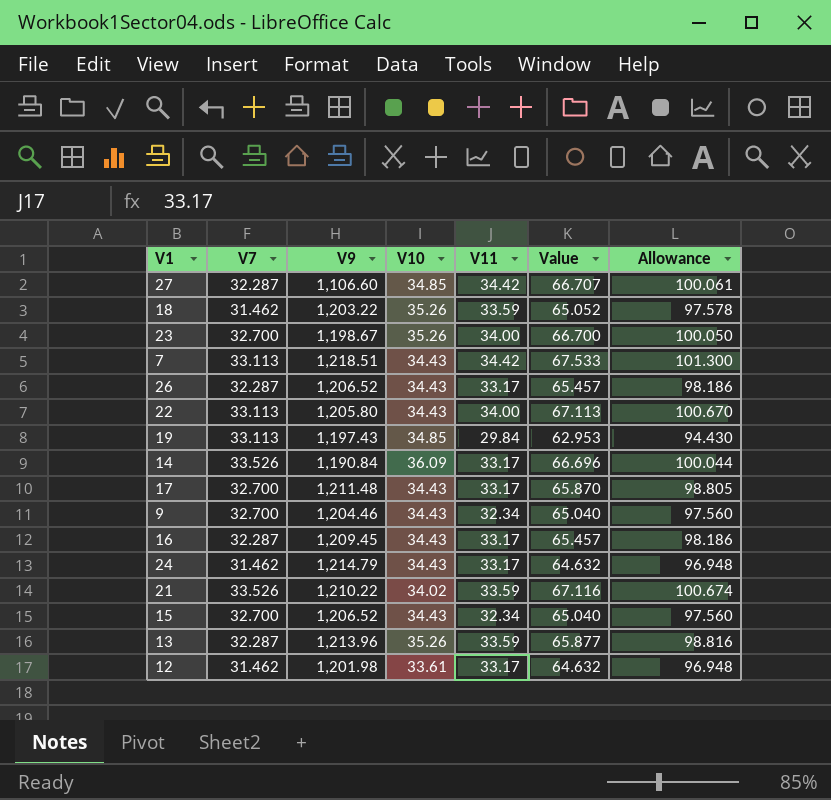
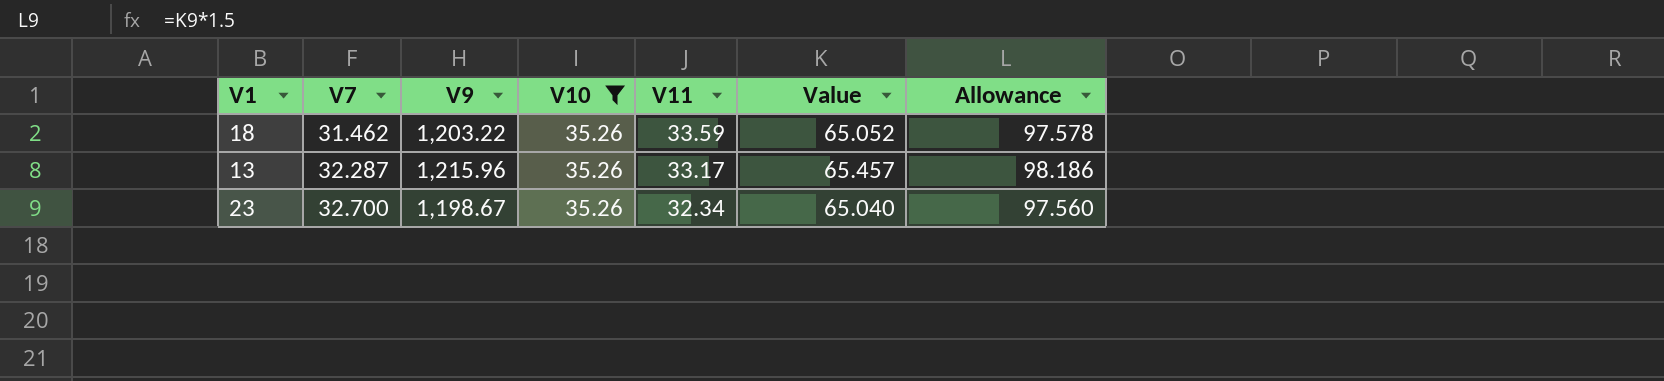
filter: none -> V10 = 35.26
row order: none -> V7 ascending
13 | V9: 1,213.96 -> 1,215.96
13 | V11: 33.59 -> 33.17
13 | Value: 65.877 -> 65.457
13 | Allowance: 98.816 -> 98.186
23 | V11: 34.00 -> 32.34
23 | Value: 66.700 -> 65.040
23 | Allowance: 100.050 -> 97.560

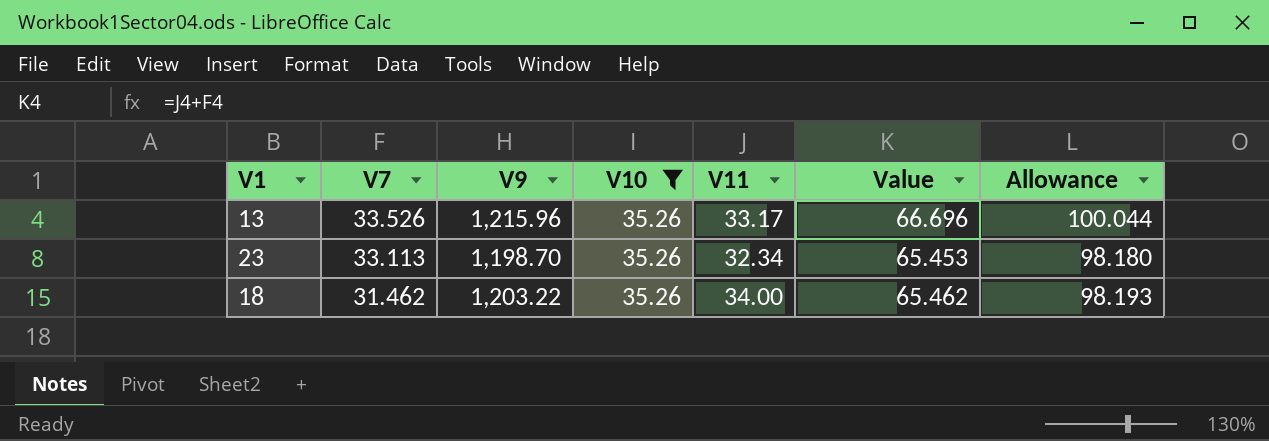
row order: V7 ascending -> V7 descending
13 | V7: 32.287 -> 33.526
13 | Value: 65.457 -> 66.696
13 | Allowance: 98.186 -> 100.044
23 | V7: 32.700 -> 33.113
23 | V9: 1,198.67 -> 1,198.70
23 | Value: 65.040 -> 65.453
23 | Allowance: 97.560 -> 98.180
18 | V11: 33.59 -> 34.00
18 | Value: 65.052 -> 65.462
18 | Allowance: 97.578 -> 98.193

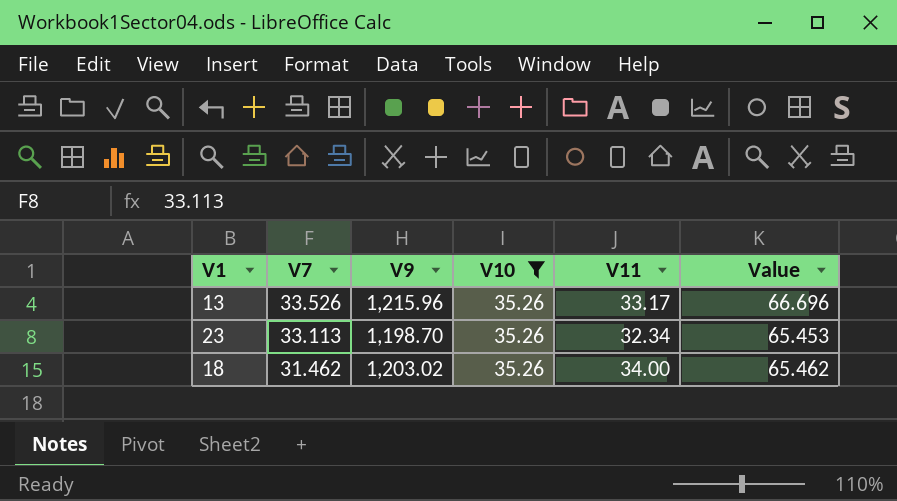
column Allowance | formula: [Value] * 1.5 -> none
18 | V9: 1,203.22 -> 1,203.02

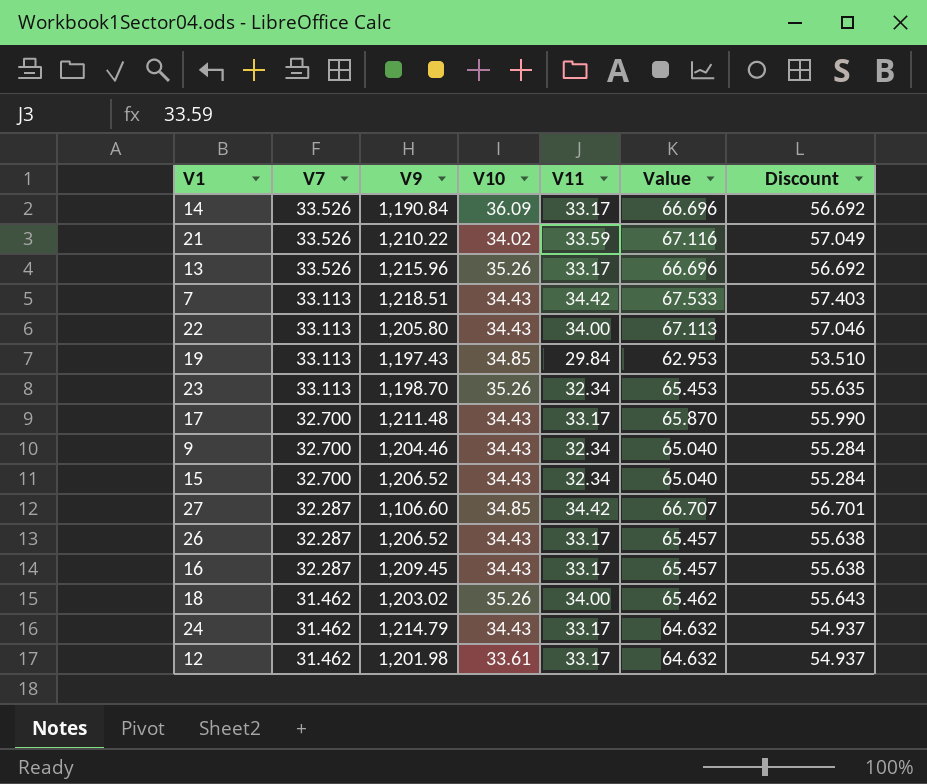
filter: V10 = 35.26 -> none
column Discount | formula: none -> [Value] * 0.85

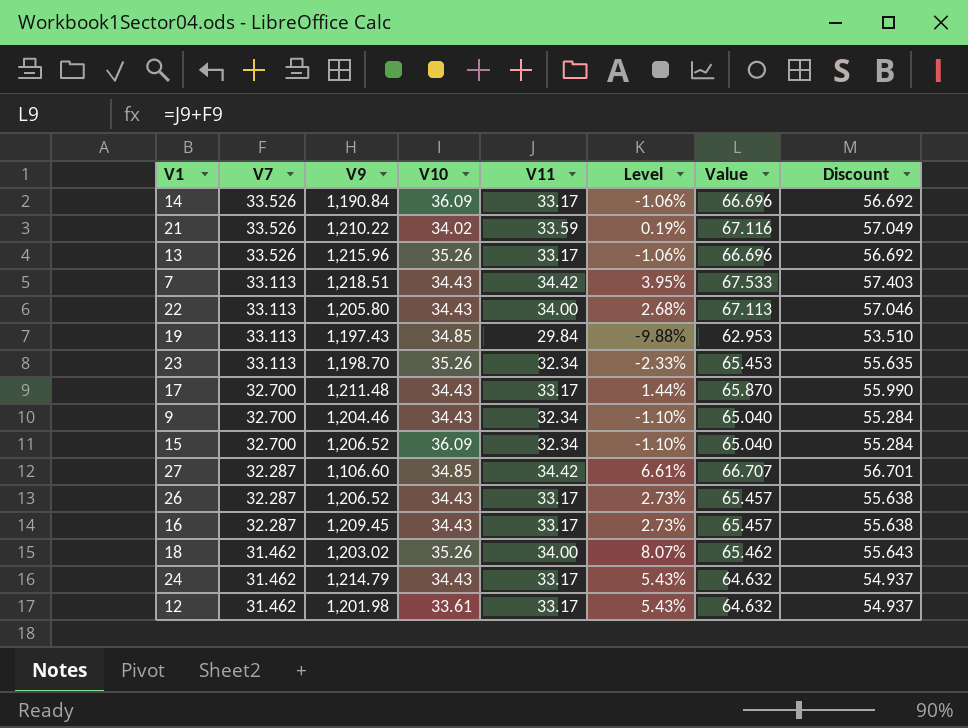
column Level | formula: none -> ([V11] - [V7]) / [V7]
15 | V10: 34.43 -> 36.09

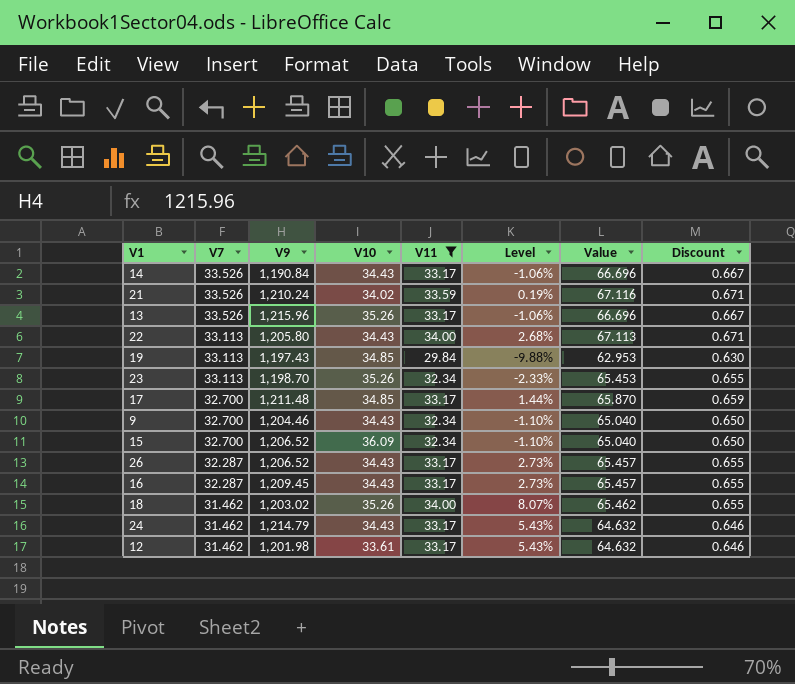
filter: none -> V11 != 34.42
column Discount | formula: [Value] * 0.85 -> [Value] * 0.01
14 | V10: 36.09 -> 34.43
21 | V9: 1,210.22 -> 1,210.24
17 | V10: 34.43 -> 34.85

